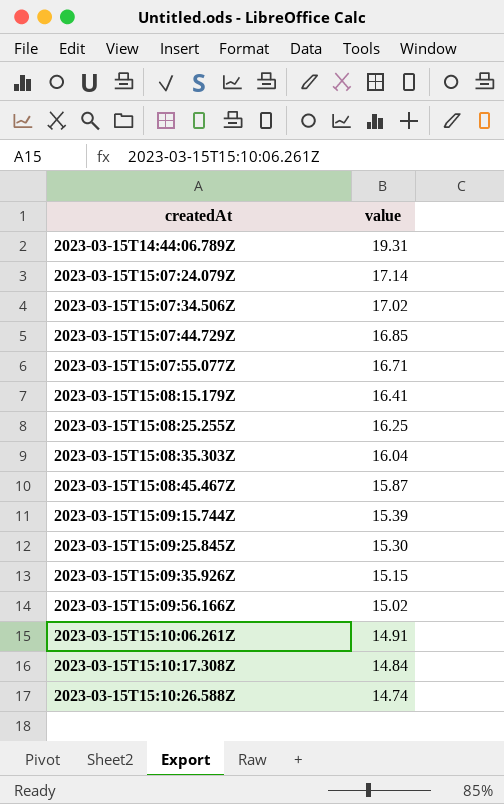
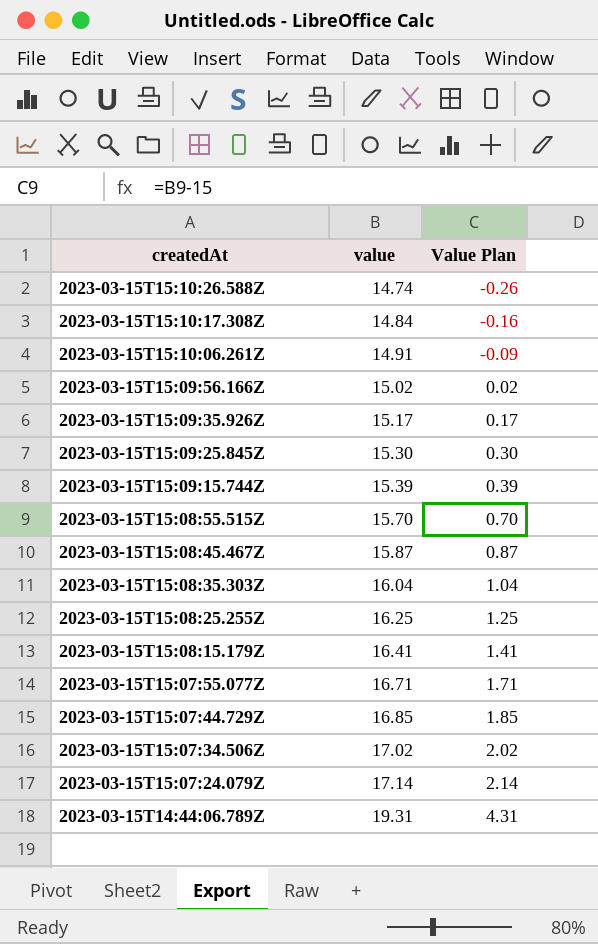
row order: createdAt ascending -> createdAt descending
column Value Plan | formula: none -> [value] - 15
2023-03-15T15:09:35.926Z | value: 15.15 -> 15.17
row 2023-03-15T15:08:55.515Z: none -> 15.70 | 0.70

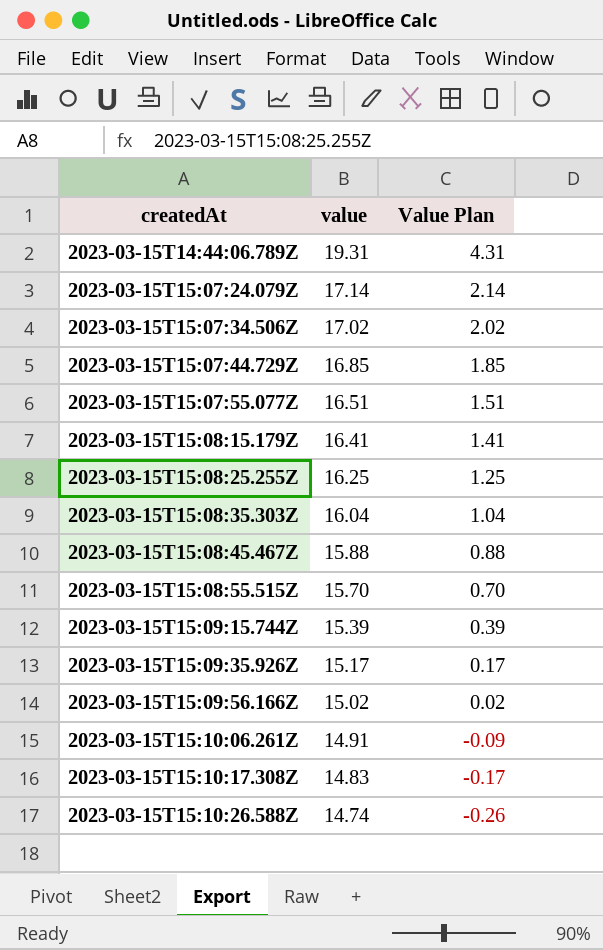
row order: createdAt descending -> createdAt ascending
row 2023-03-15T15:09:25.845Z: 15.30 | 0.30 -> none
2023-03-15T15:07:55.077Z | value: 16.71 -> 16.51
2023-03-15T15:07:55.077Z | Value Plan: 1.71 -> 1.51
2023-03-15T15:08:45.467Z | value: 15.87 -> 15.88
2023-03-15T15:08:45.467Z | Value Plan: 0.87 -> 0.88
2023-03-15T15:10:17.308Z | value: 14.84 -> 14.83
2023-03-15T15:10:17.308Z | Value Plan: -0.16 -> -0.17

